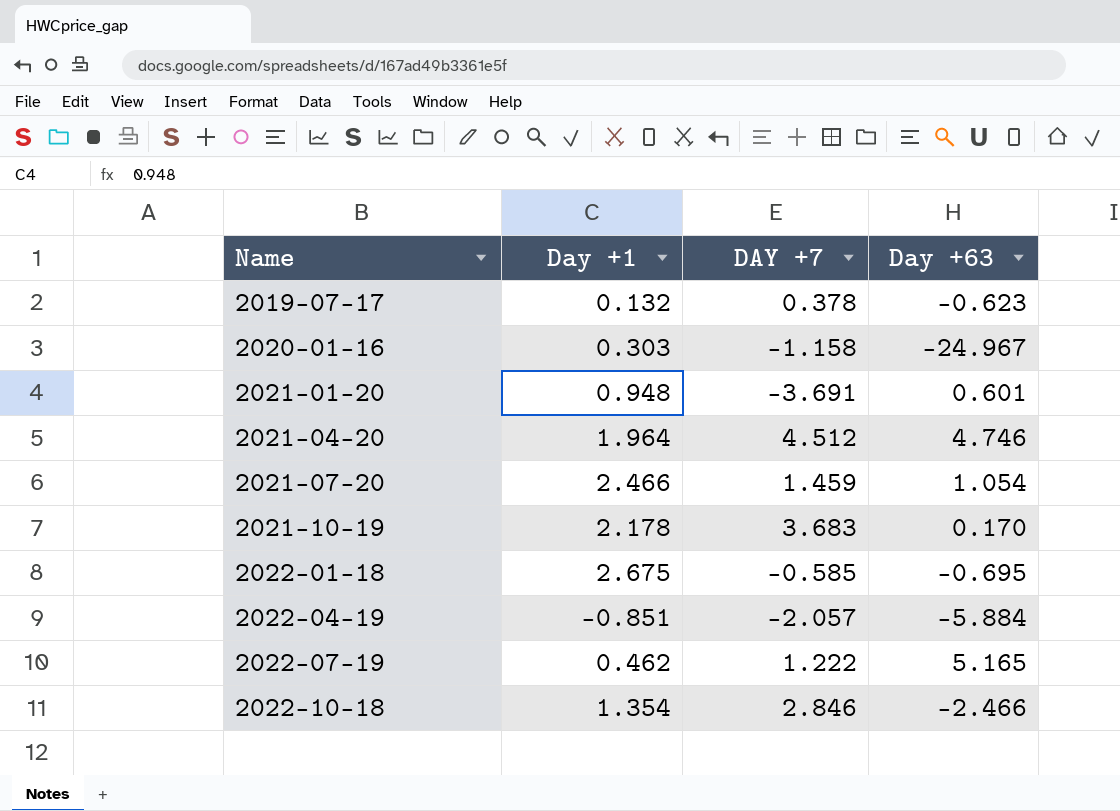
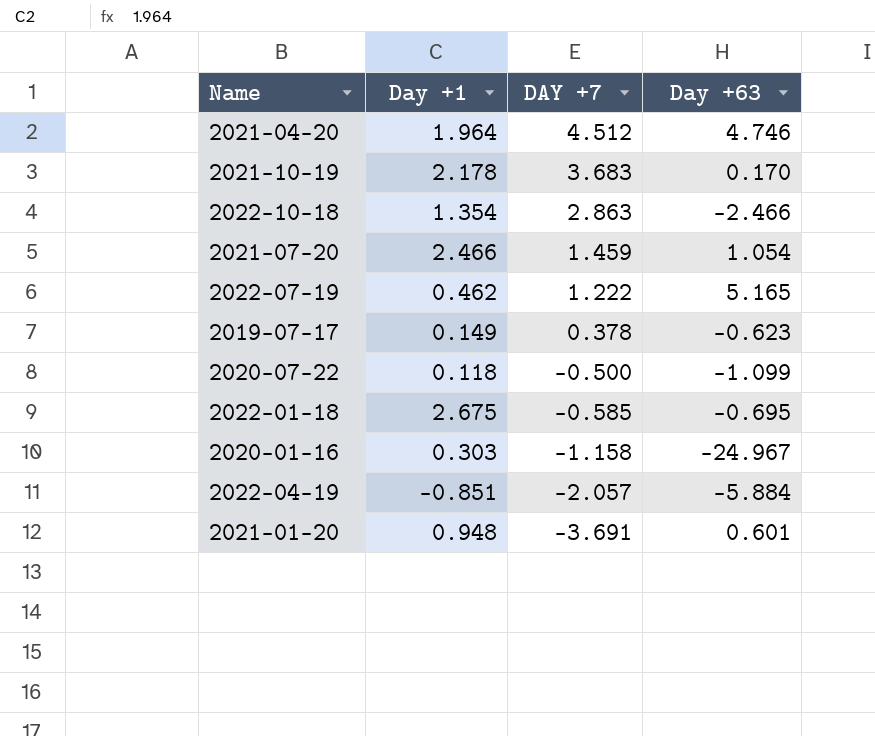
row order: Name ascending -> DAY +7 descending
2022-10-18 | DAY +7: 2.846 -> 2.863
2019-07-17 | Day +1: 0.132 -> 0.149
row 2020-07-22: none -> 0.118 | -0.500 | -1.099

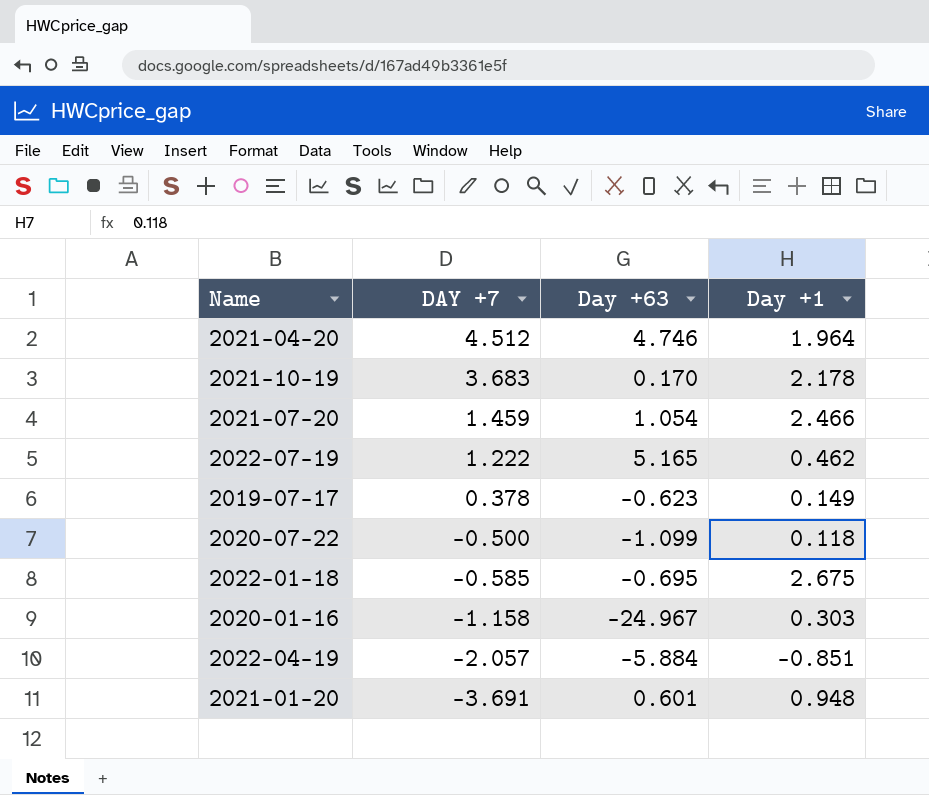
column Day +1 | position: 2 -> 4
row 2022-10-18: 1.354 | 2.863 | -2.466 -> none

